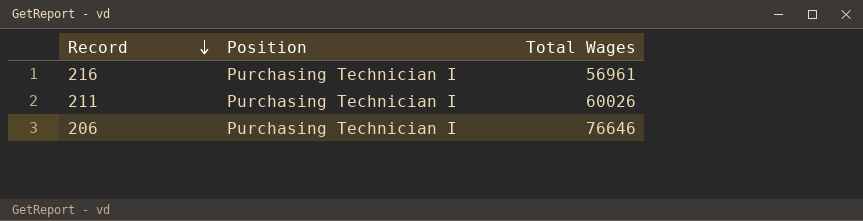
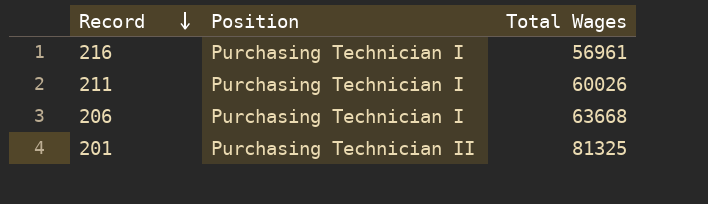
206 | Total Wages: 76646 -> 63668
row 201: none -> Purchasing Technician II | 81325

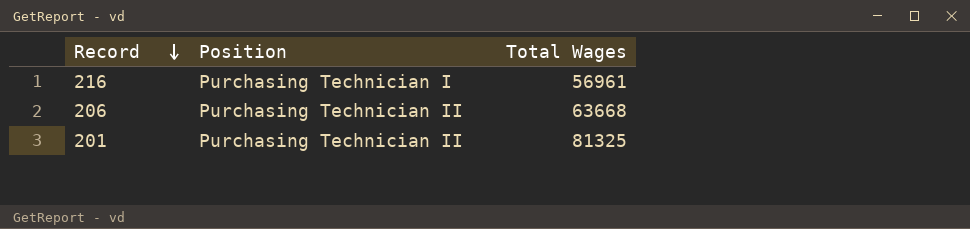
row 211: Purchasing Technician I | 60026 -> none
206 | Position: Purchasing Technician I -> Purchasing Technician II

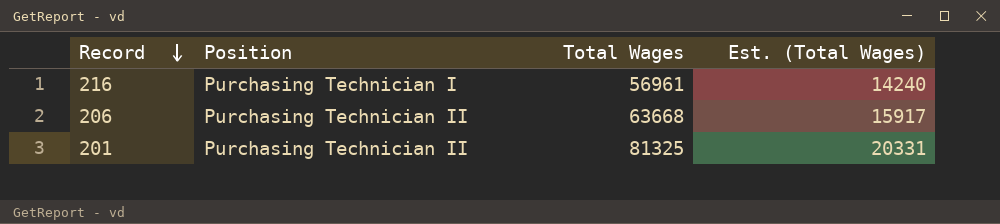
column Est. (Total Wages) | formula: none -> [Total Wages] * 0.25

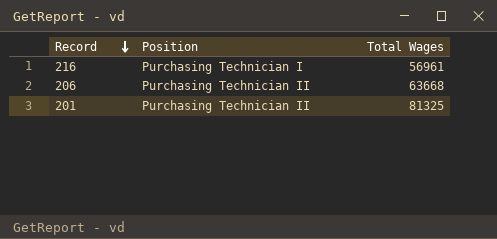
column Est. (Total Wages) | formula: [Total Wages] * 0.25 -> none

